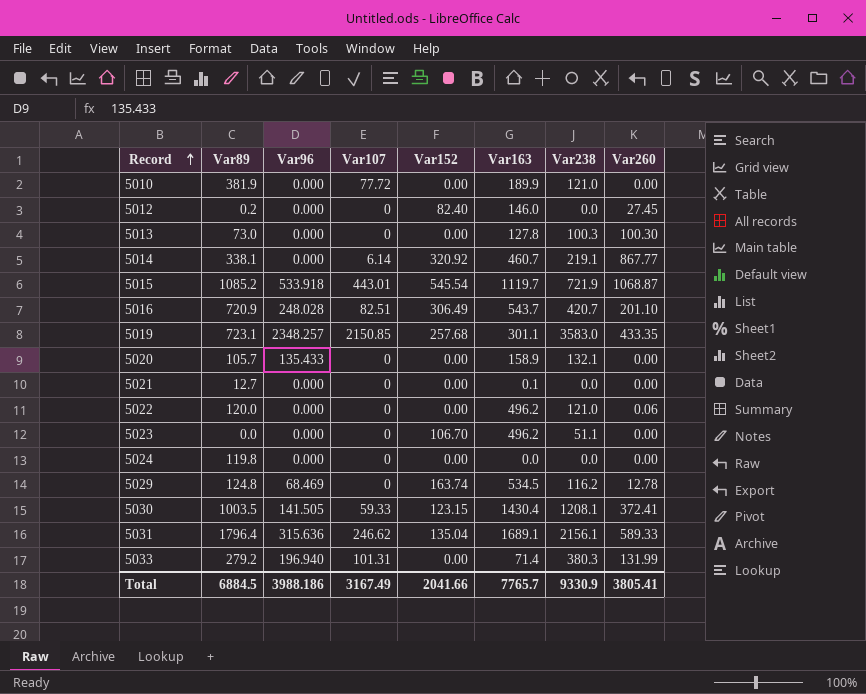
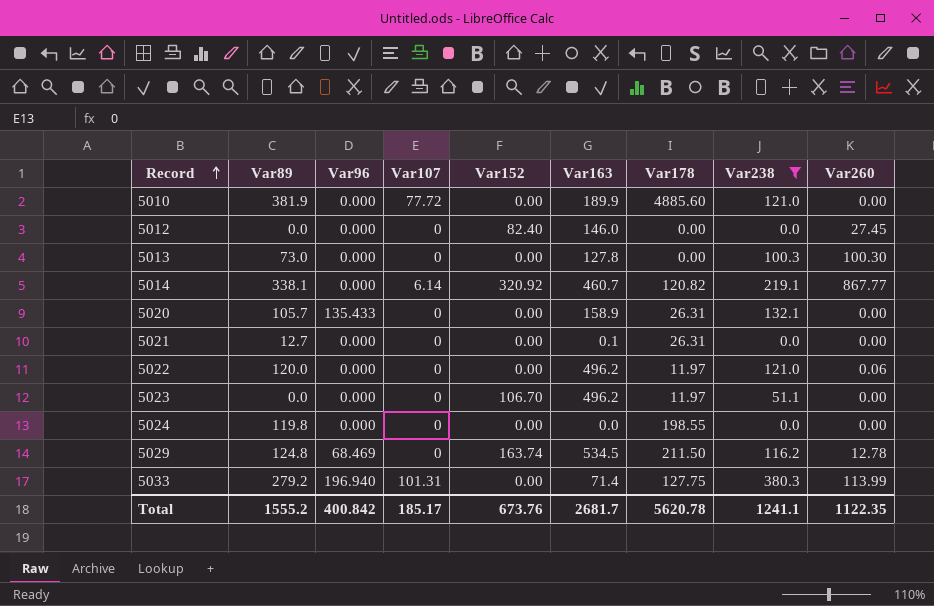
filter: none -> Var238 <= 380.3
column Var178 | position: none -> 7
5012 | Var89: 0.2 -> 0.0
5033 | Var260: 131.99 -> 113.99
Total | Var89: 6884.5 -> 1555.2
Total | Var96: 3988.186 -> 400.842
Total | Var107: 3167.49 -> 185.17
Total | Var152: 2041.66 -> 673.76
Total | Var163: 7765.7 -> 2681.7
Total | Var238: 9330.9 -> 1241.1
Total | Var260: 3805.41 -> 1122.35

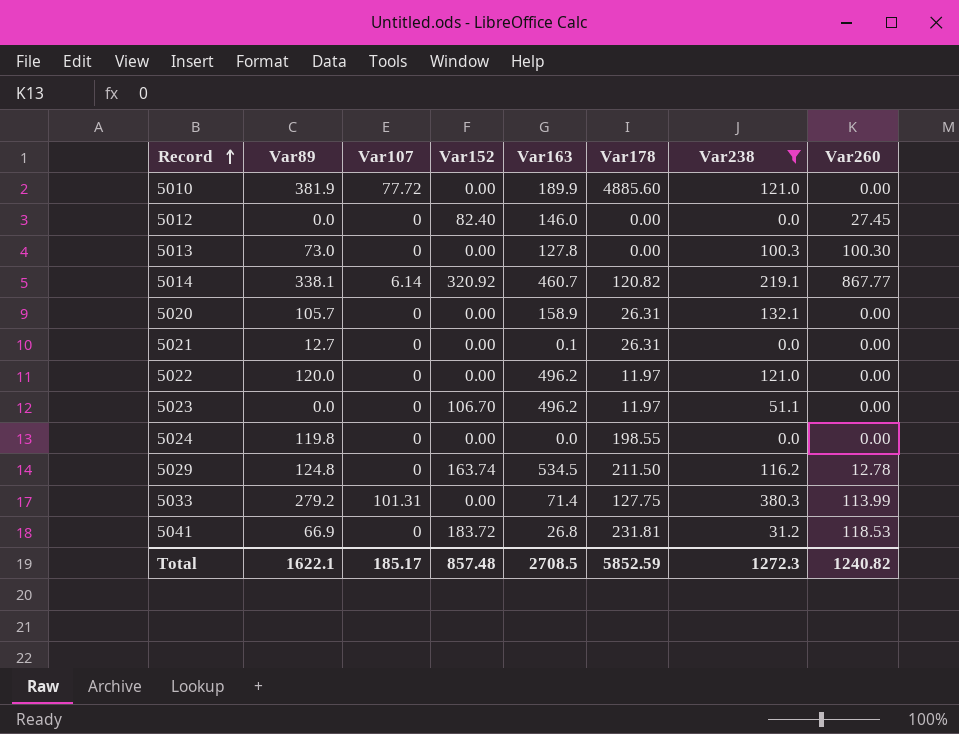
column Var96 | position: 3 -> none
5022 | Var260: 0.06 -> 0.00
row 5041: none -> 66.9 | 0 | 183.72 | 26.8 | 231.81 | 31.2 | 118.53
Total | Var89: 1555.2 -> 1622.1
Total | Var152: 673.76 -> 857.48
Total | Var163: 2681.7 -> 2708.5
Total | Var178: 5620.78 -> 5852.59
Total | Var238: 1241.1 -> 1272.3
Total | Var260: 1122.35 -> 1240.82

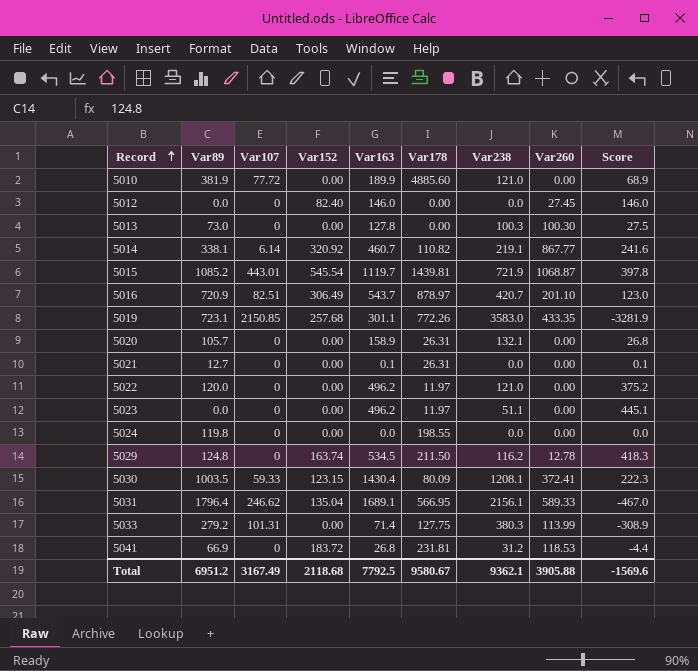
filter: Var238 <= 380.3 -> none
column Score | formula: none -> [Var163] - [Var238]
5014 | Var178: 120.82 -> 110.82
5023 | Var152: 106.70 -> 0.00
Total | Var89: 1622.1 -> 6951.2
Total | Var107: 185.17 -> 3167.49
Total | Var152: 857.48 -> 2118.68
Total | Var163: 2708.5 -> 7792.5
Total | Var178: 5852.59 -> 9580.67
Total | Var238: 1272.3 -> 9362.1
Total | Var260: 1240.82 -> 3905.88

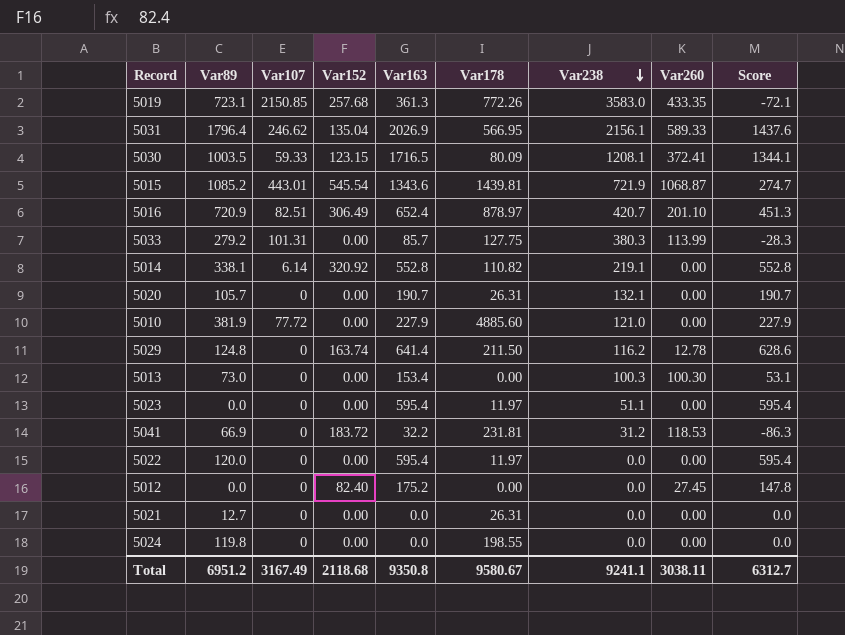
row order: Record ascending -> Var238 descending
column Score | formula: [Var163] - [Var238] -> [Var163] - [Var260]
5019 | Var163: 301.1 -> 361.3
5031 | Var163: 1689.1 -> 2026.9
5030 | Var163: 1430.4 -> 1716.5
5015 | Var163: 1119.7 -> 1343.6
5016 | Var163: 543.7 -> 652.4
5033 | Var163: 71.4 -> 85.7
5014 | Var163: 460.7 -> 552.8
5014 | Var260: 867.77 -> 0.00
5020 | Var163: 158.9 -> 190.7
5010 | Var163: 189.9 -> 227.9
5029 | Var163: 534.5 -> 641.4
5013 | Var163: 127.8 -> 153.4
5023 | Var163: 496.2 -> 595.4
5041 | Var163: 26.8 -> 32.2
5022 | Var163: 496.2 -> 595.4
5022 | Var238: 121.0 -> 0.0
5012 | Var163: 146.0 -> 175.2
5021 | Var163: 0.1 -> 0.0
Total | Var163: 7792.5 -> 9350.8
Total | Var238: 9362.1 -> 9241.1
Total | Var260: 3905.88 -> 3038.11
Total | Score: -1569.6 -> 6312.7

